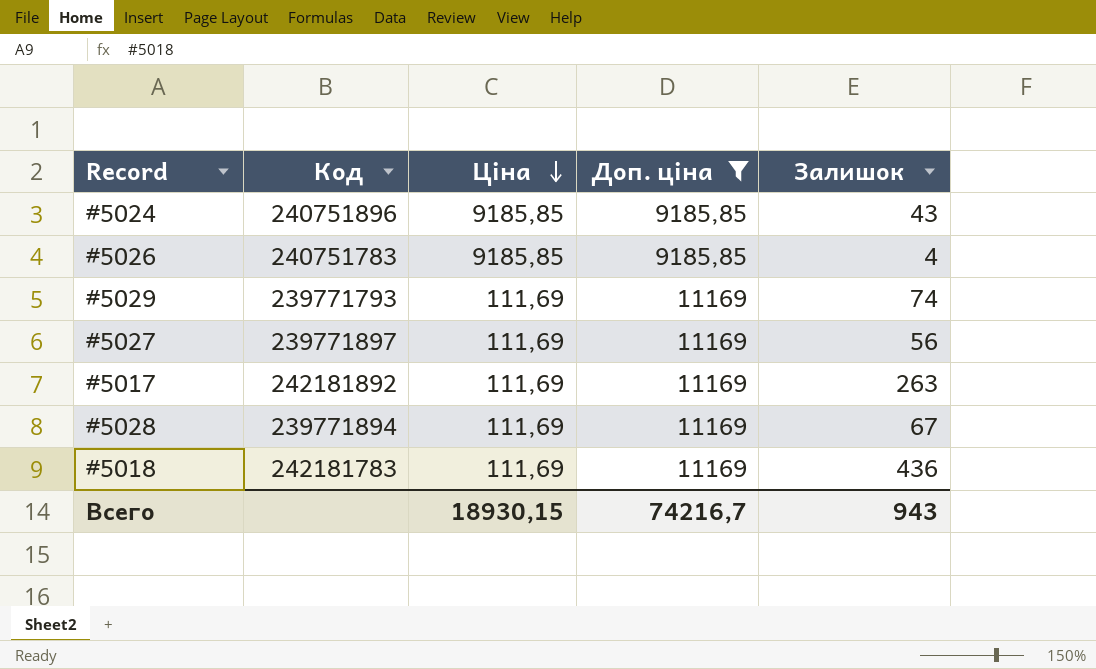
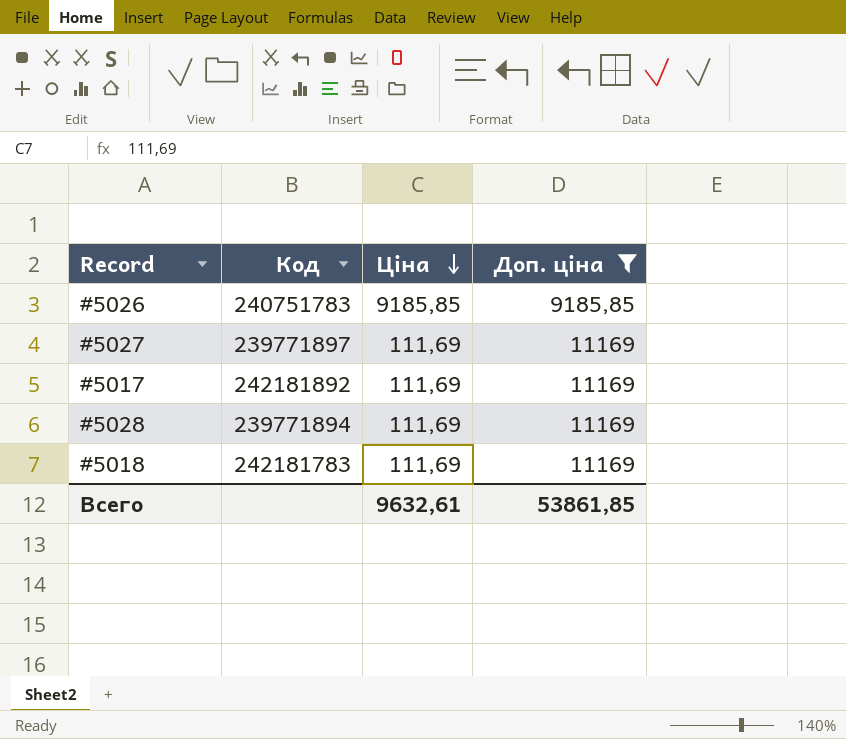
column Залишок | position: 5 -> none
row #5024: 240751896 | 9185,85 | 9185,85 | 43 -> none
row #5029: 239771793 | 111,69 | 11169 | 74 -> none
Всего | Ціна: 18930,15 -> 9632,61
Всего | Доп. ціна: 74216,7 -> 53861,85

